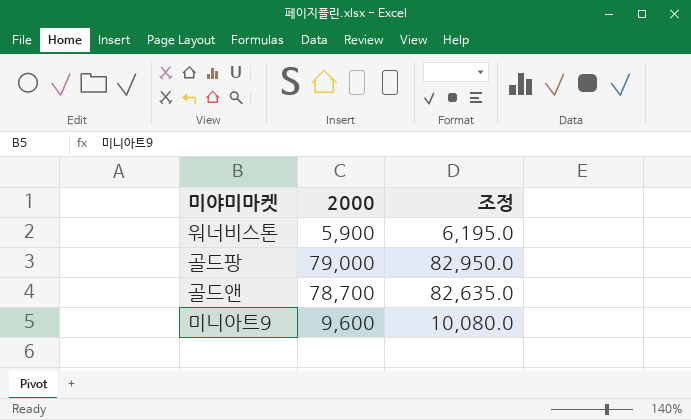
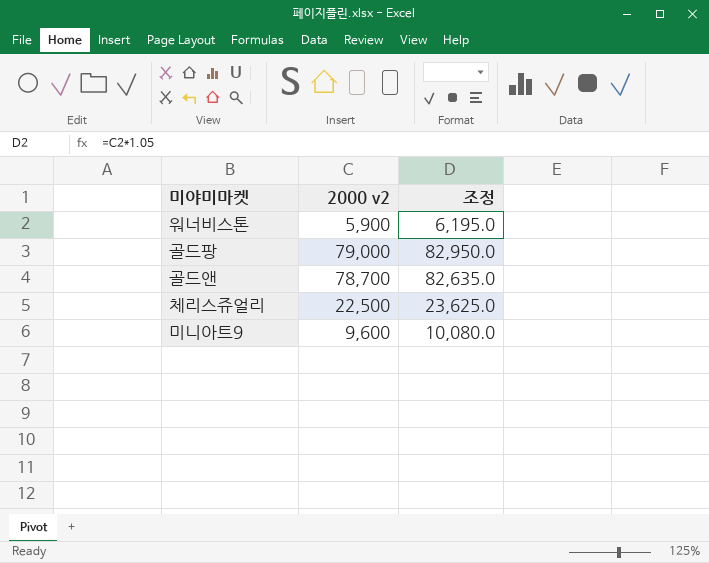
column name: 2000 -> 2000 v2
row 체리스쥬얼리: none -> 22,500 | 23,625.0

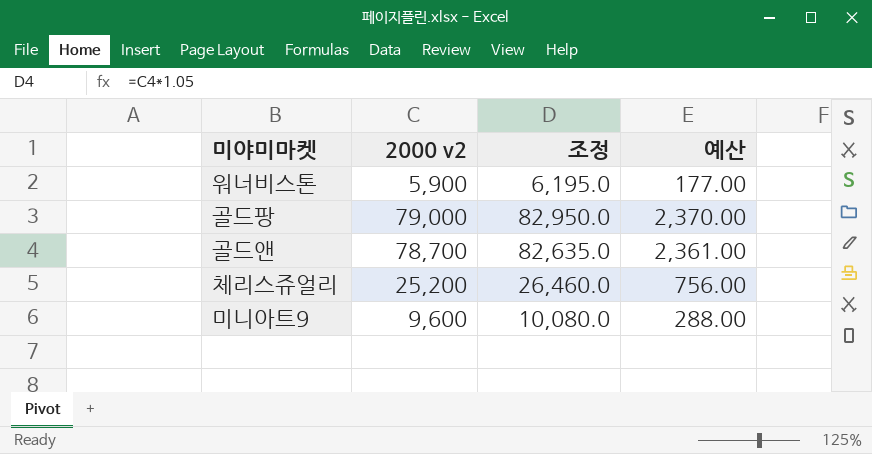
column 예산 | formula: none -> [2000 v2] * 0.03
체리스쥬얼리 | 2000 v2: 22,500 -> 25,200
체리스쥬얼리 | 조정: 23,625.0 -> 26,460.0

